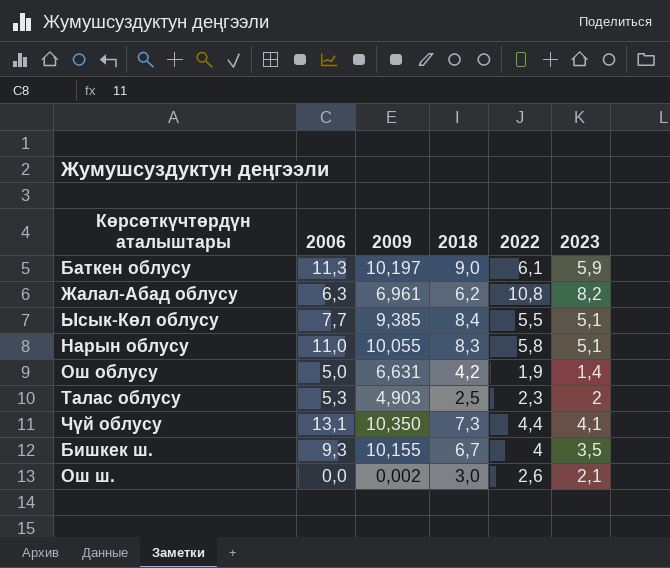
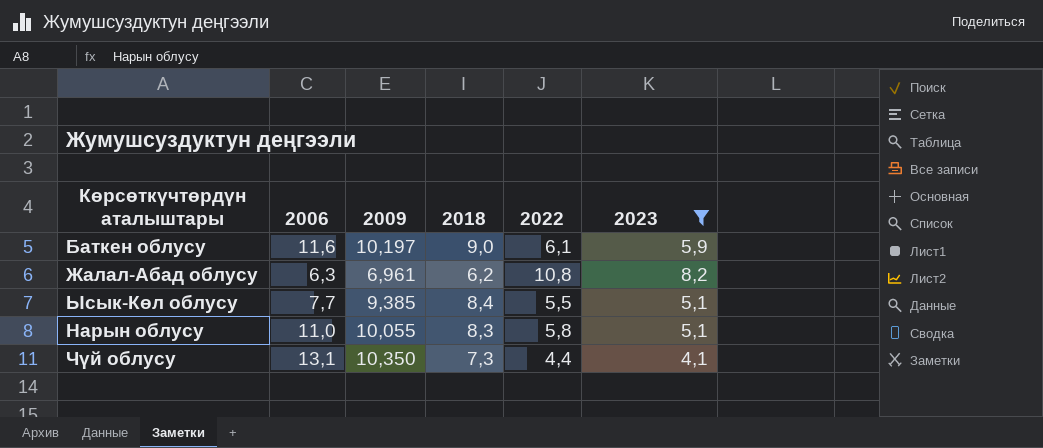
filter: none -> 2023 >= 4,1
Баткен облусу | 2006: 11,3 -> 11,6

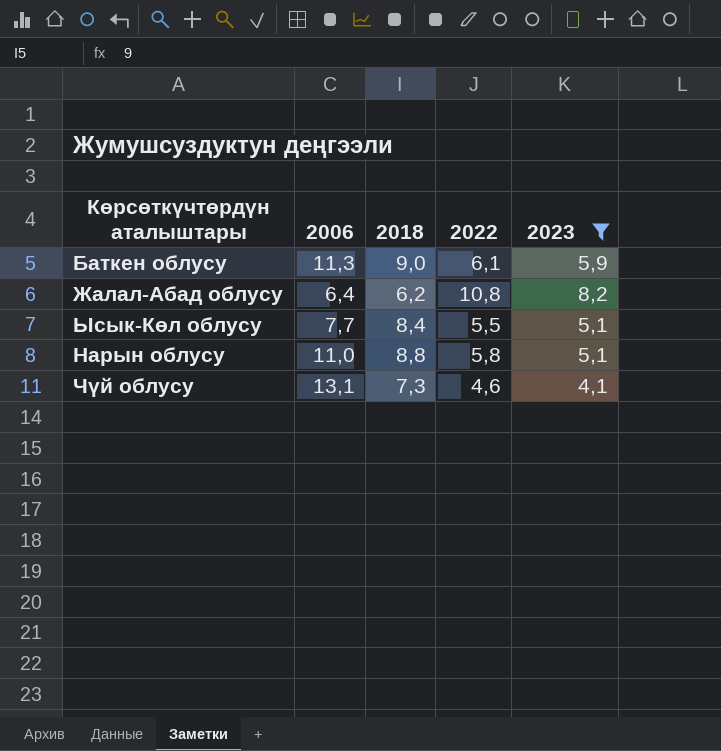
column 2009 | position: 3 -> none
Баткен облусу | 2006: 11,6 -> 11,3
Жалал-Абад облусу | 2006: 6,3 -> 6,4
Нарын облусу | 2018: 8,3 -> 8,8
Чүй облусу | 2022: 4,4 -> 4,6

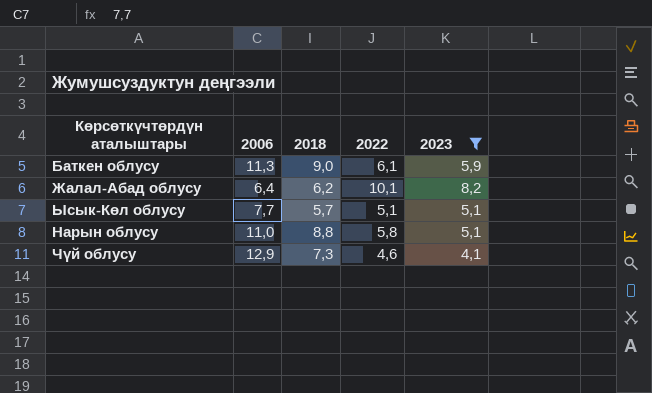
Жалал-Абад облусу | 2022: 10,8 -> 10,1
Ысык-Көл облусу | 2018: 8,4 -> 5,7
Ысык-Көл облусу | 2022: 5,5 -> 5,1
Чүй облусу | 2006: 13,1 -> 12,9

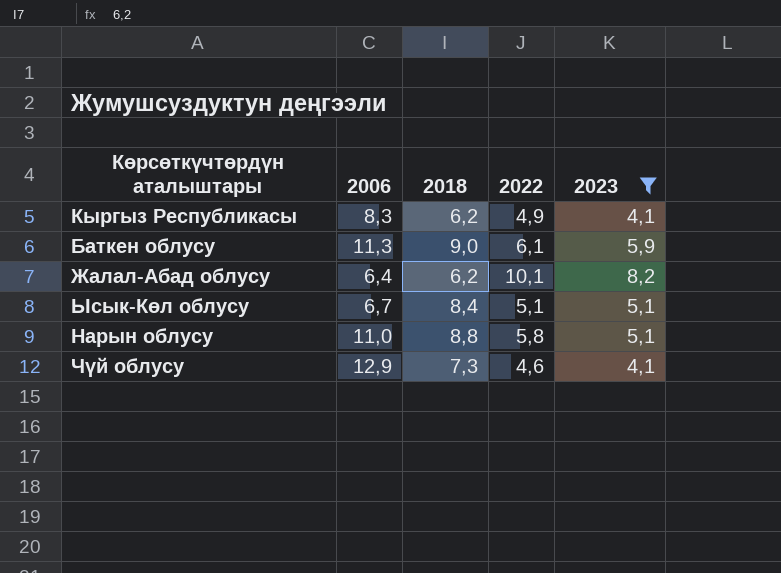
row Кыргыз Республикасы: none -> 8,3 | 6,2 | 4,9 | 4,1
Ысык-Көл облусу | 2006: 7,7 -> 6,7
Ысык-Көл облусу | 2018: 5,7 -> 8,4

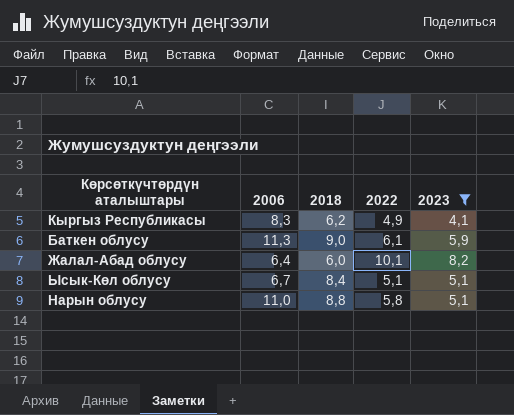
row Чүй облусу: 12,9 | 7,3 | 4,6 | 4,1 -> none
Жалал-Абад облусу | 2018: 6,2 -> 6,0

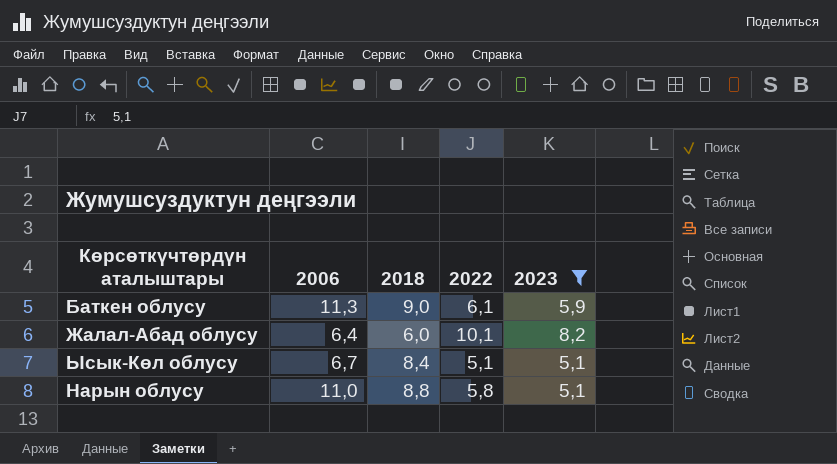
row Кыргыз Республикасы: 8,3 | 6,2 | 4,9 | 4,1 -> none

